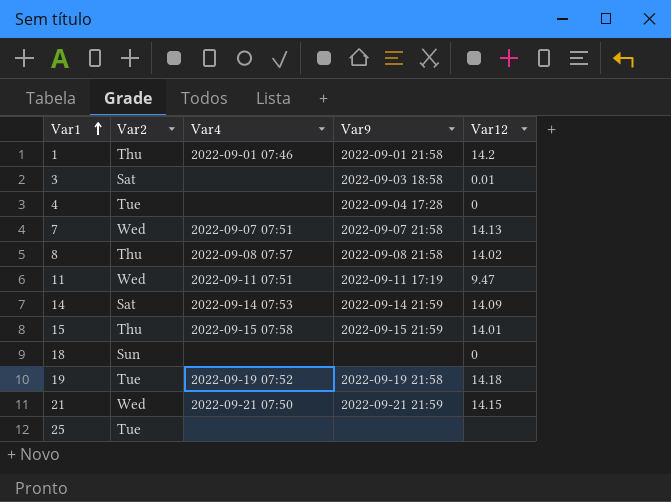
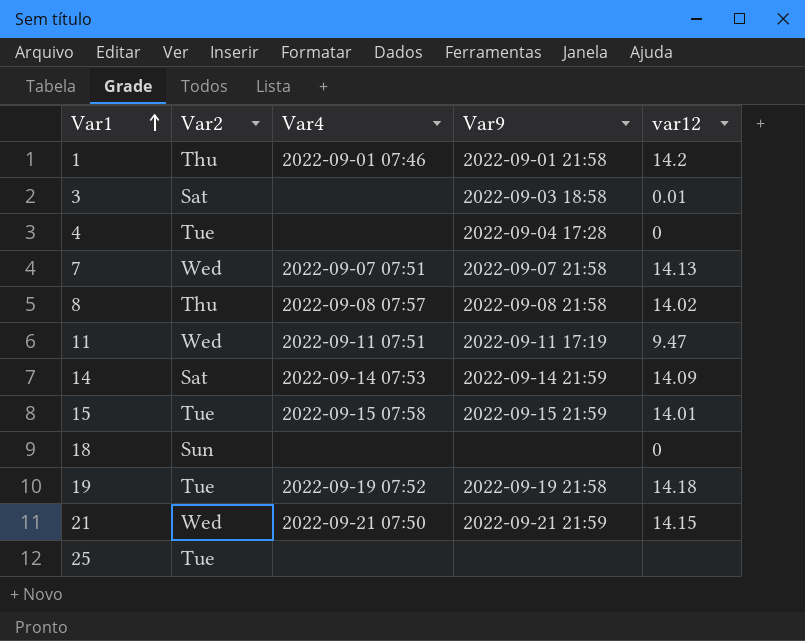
column name: Var12 -> var12
15 | Var2: Thu -> Tue

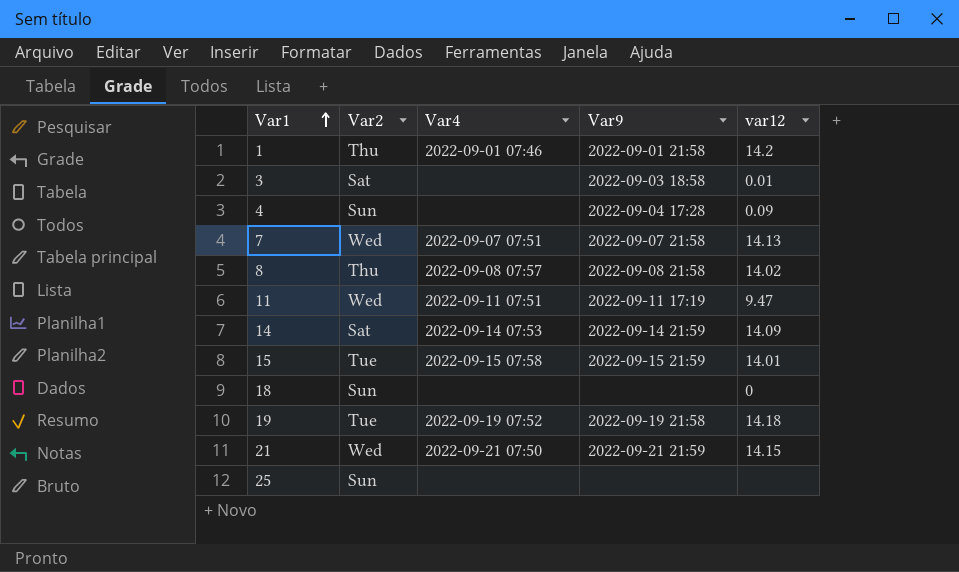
4 | Var2: Tue -> Sun
4 | var12: 0 -> 0.09
25 | Var2: Tue -> Sun

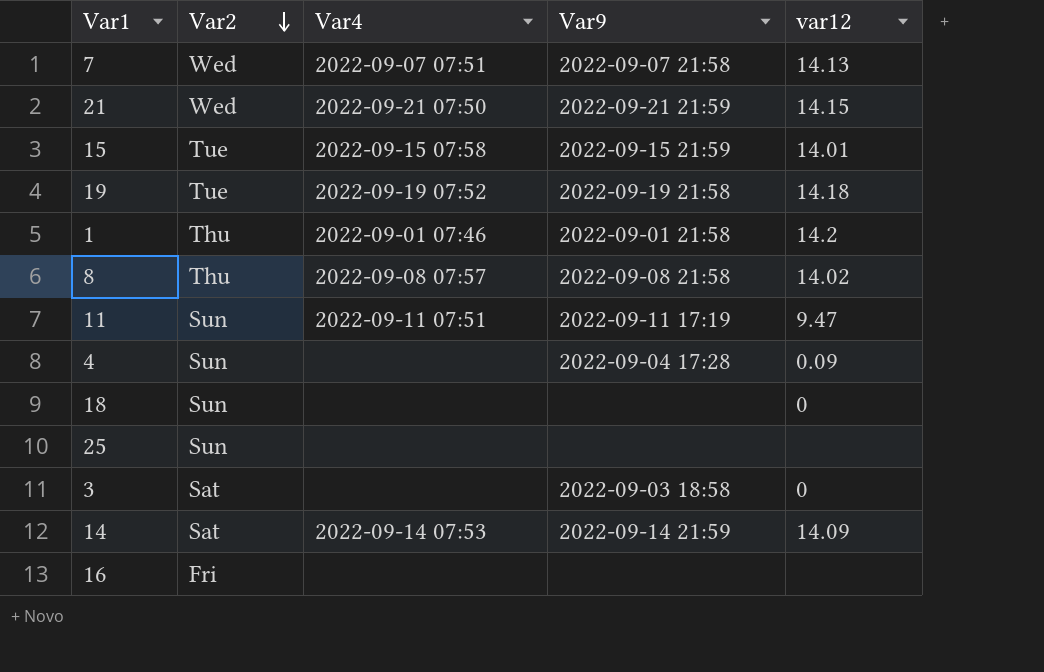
row order: Var1 ascending -> Var2 descending
11 | Var2: Wed -> Sun
3 | var12: 0.01 -> 0
row 16: none -> Fri | none | none | none

